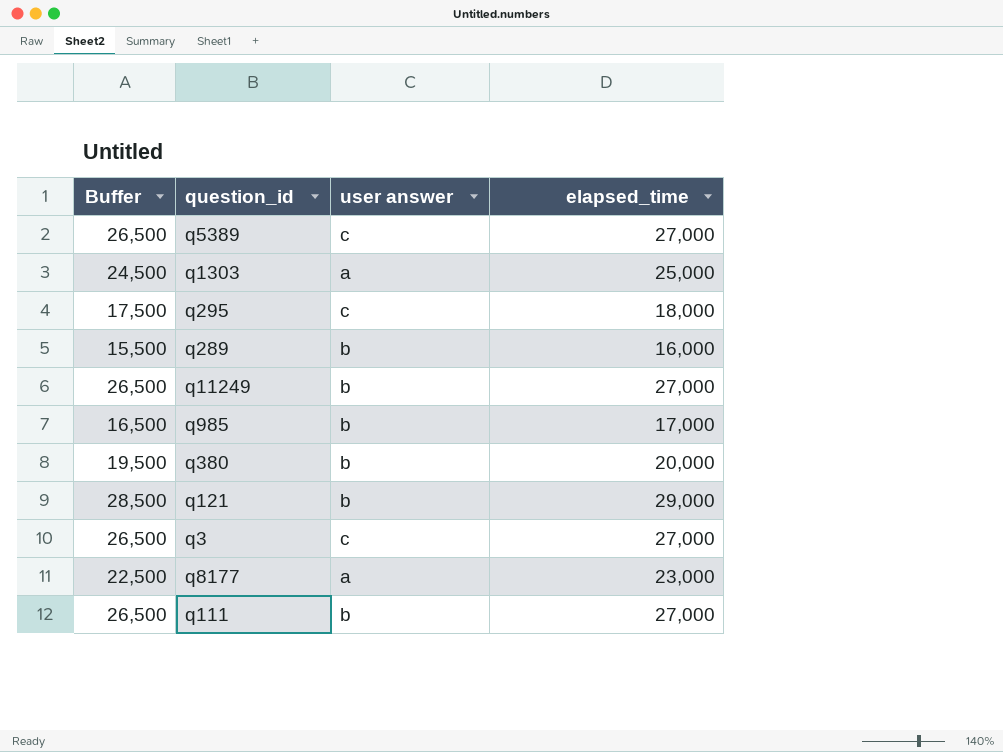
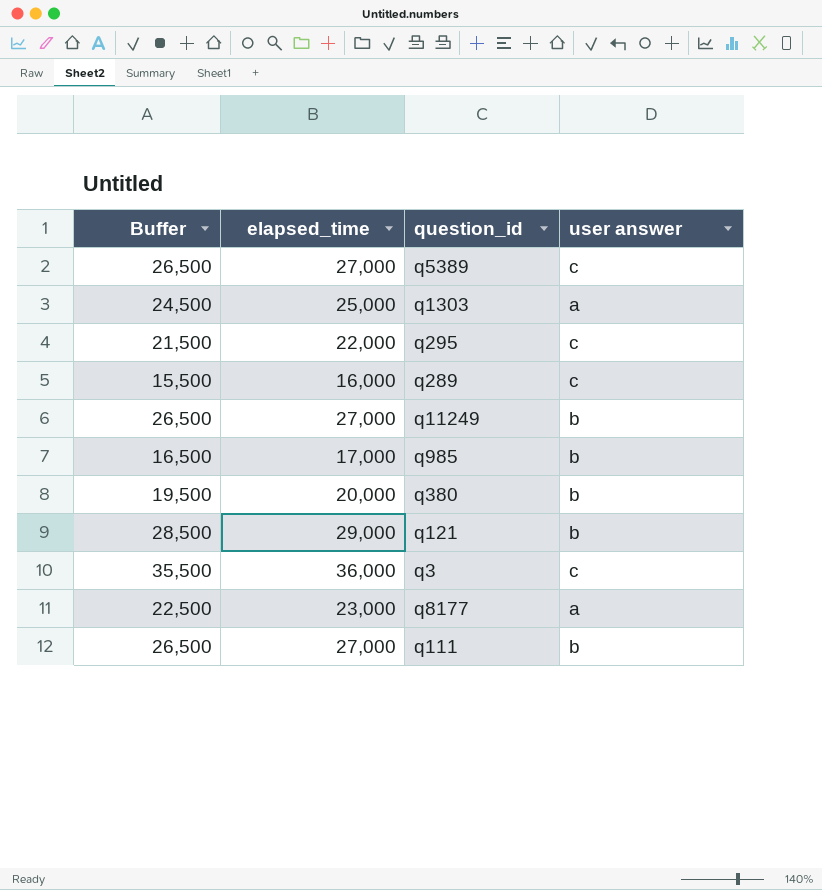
column elapsed_time | position: 4 -> 2
q295 | Buffer: 17,500 -> 21,500
q295 | elapsed_time: 18,000 -> 22,000
q289 | user answer: b -> c
q3 | Buffer: 26,500 -> 35,500
q3 | elapsed_time: 27,000 -> 36,000

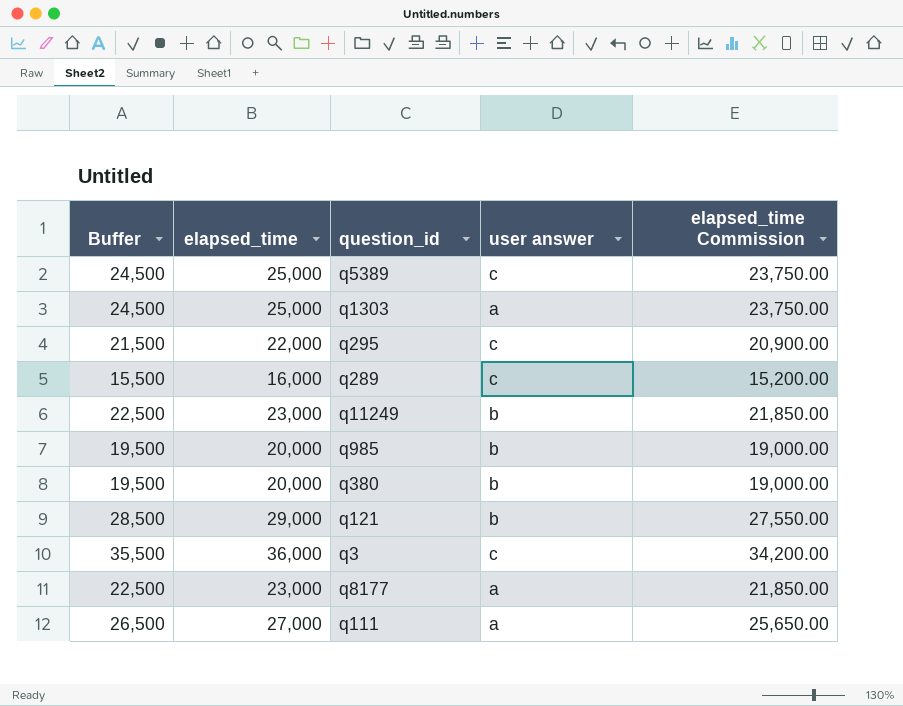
column elapsed_time Commission | formula: none -> [elapsed_time] * 0.95
q5389 | Buffer: 26,500 -> 24,500
q5389 | elapsed_time: 27,000 -> 25,000
q11249 | Buffer: 26,500 -> 22,500
q11249 | elapsed_time: 27,000 -> 23,000
q985 | Buffer: 16,500 -> 19,500
q985 | elapsed_time: 17,000 -> 20,000
q111 | user answer: b -> a

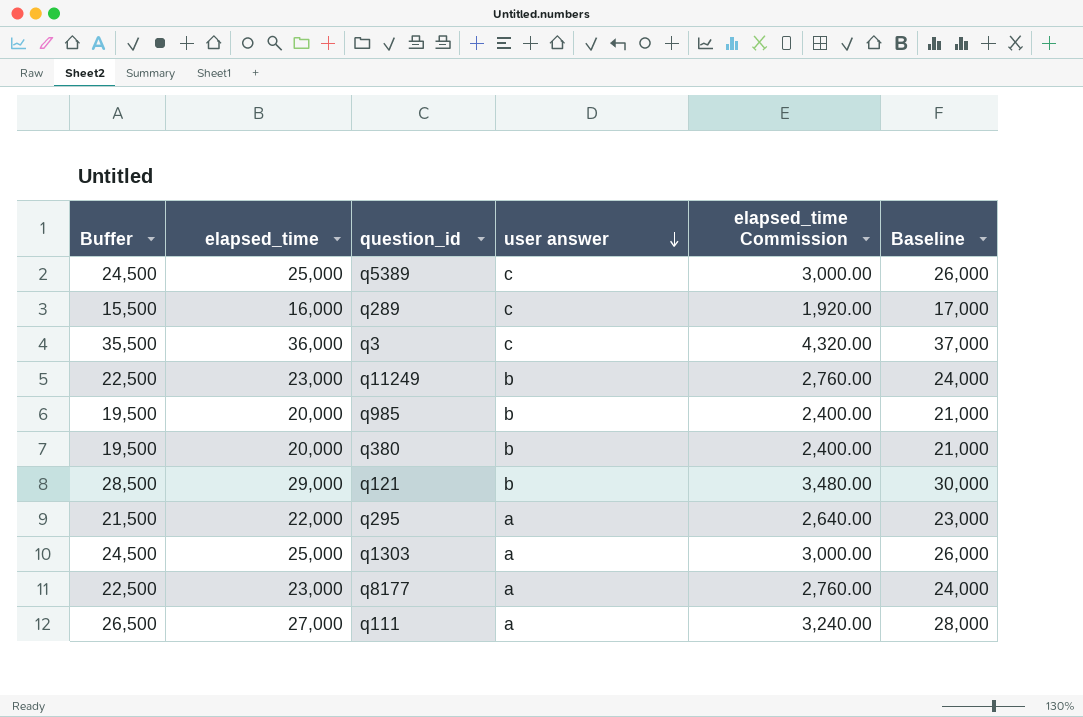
row order: none -> user answer descending
column elapsed_time Commission | formula: [elapsed_time] * 0.95 -> [elapsed_time] * 0.12
column Baseline | formula: none -> [elapsed_time] + 1000
q295 | user answer: c -> a

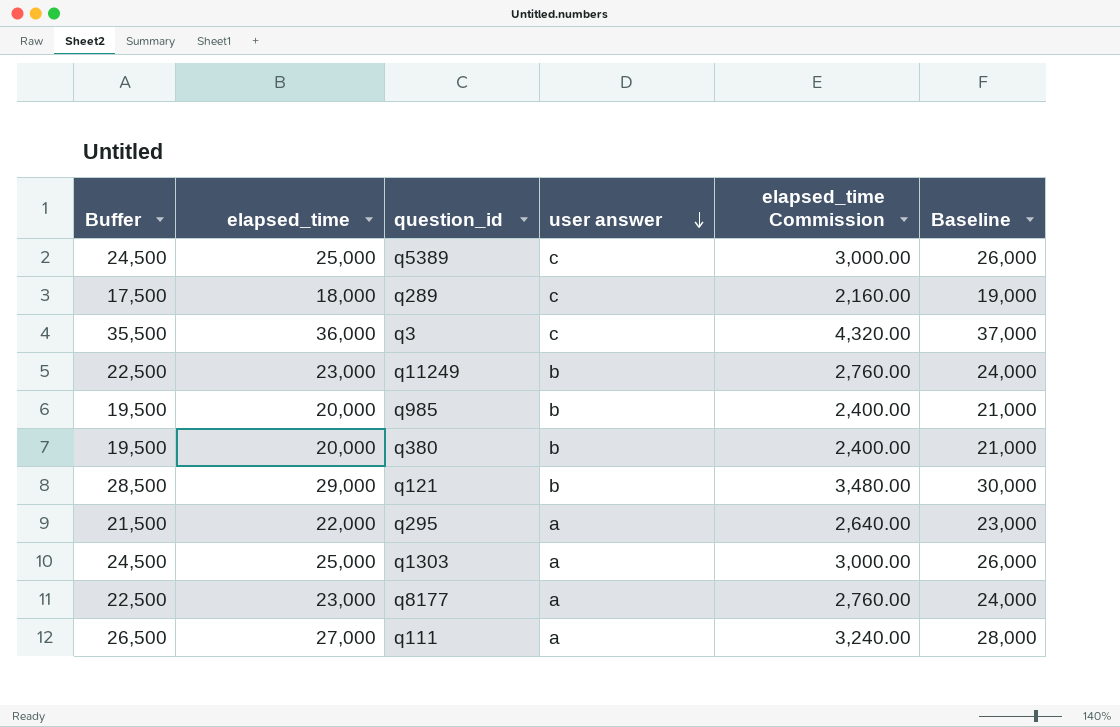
q289 | Buffer: 15,500 -> 17,500
q289 | elapsed_time: 16,000 -> 18,000
q289 | elapsed_time Commission: 1,920.00 -> 2,160.00
q289 | Baseline: 17,000 -> 19,000

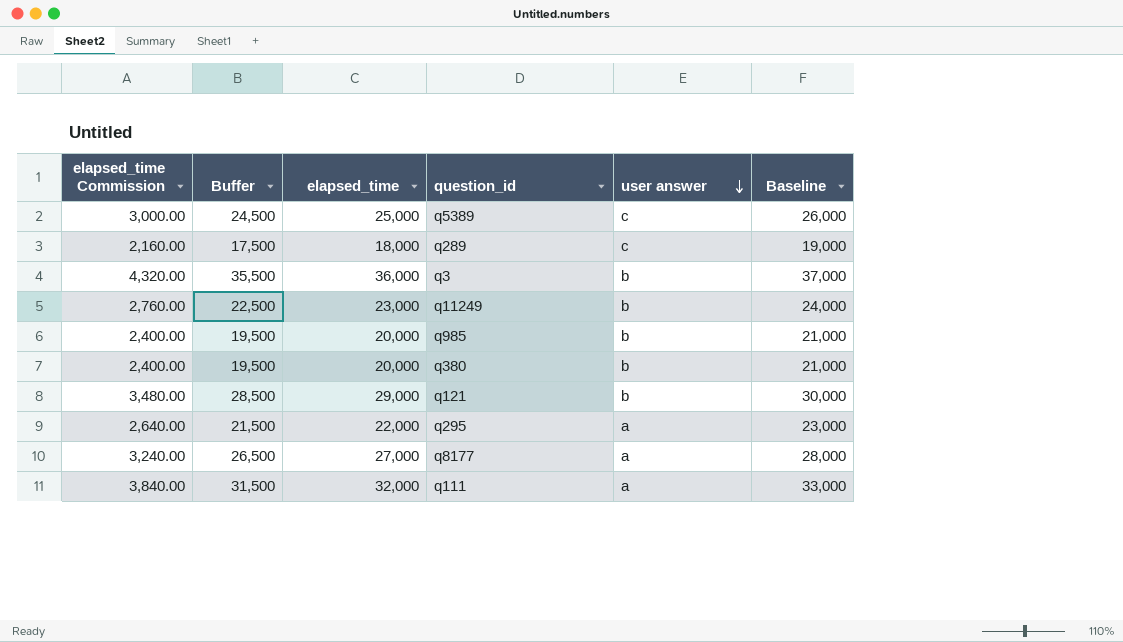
column elapsed_time Commission | position: 5 -> 1
row q1303: 24,500 | 25,000 | a | 3,000.00 | 26,000 -> none
q3 | user answer: c -> b
q8177 | elapsed_time Commission: 2,760.00 -> 3,240.00
q8177 | Buffer: 22,500 -> 26,500
q8177 | elapsed_time: 23,000 -> 27,000
q8177 | Baseline: 24,000 -> 28,000
q111 | elapsed_time Commission: 3,240.00 -> 3,840.00
q111 | Buffer: 26,500 -> 31,500
q111 | elapsed_time: 27,000 -> 32,000
q111 | Baseline: 28,000 -> 33,000

